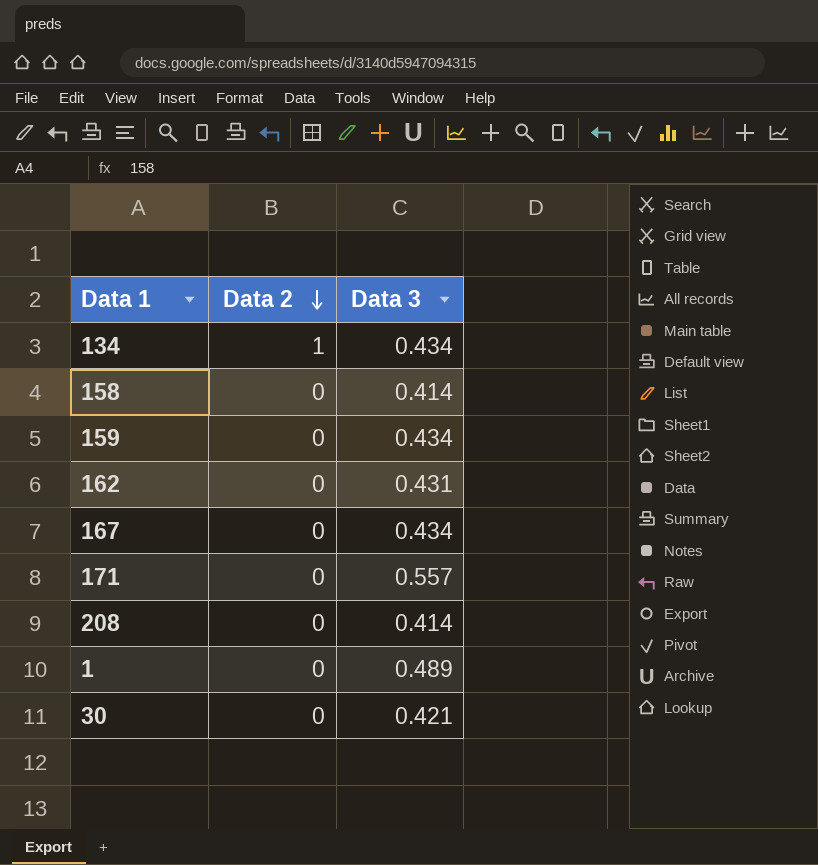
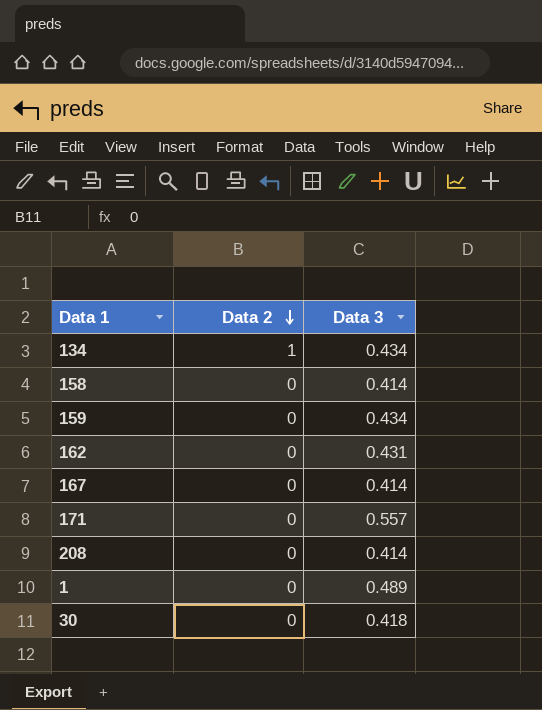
167 | Data 3: 0.434 -> 0.414
30 | Data 3: 0.421 -> 0.418

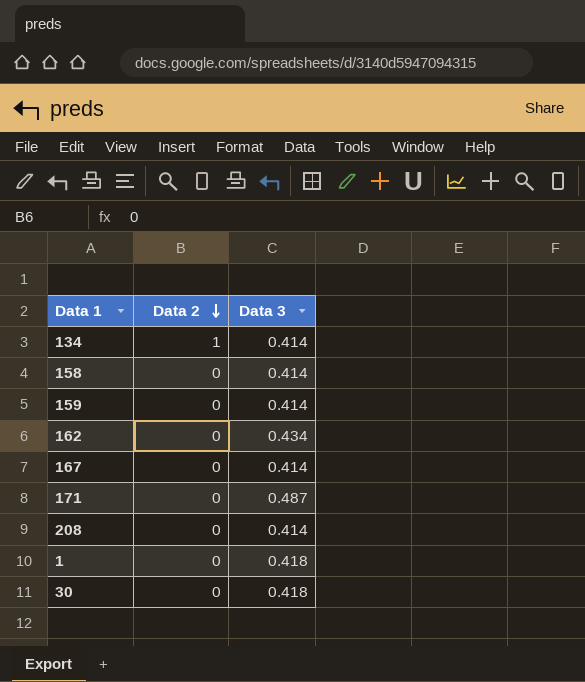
134 | Data 3: 0.434 -> 0.414
159 | Data 3: 0.434 -> 0.414
162 | Data 3: 0.431 -> 0.434
171 | Data 3: 0.557 -> 0.487
1 | Data 3: 0.489 -> 0.418

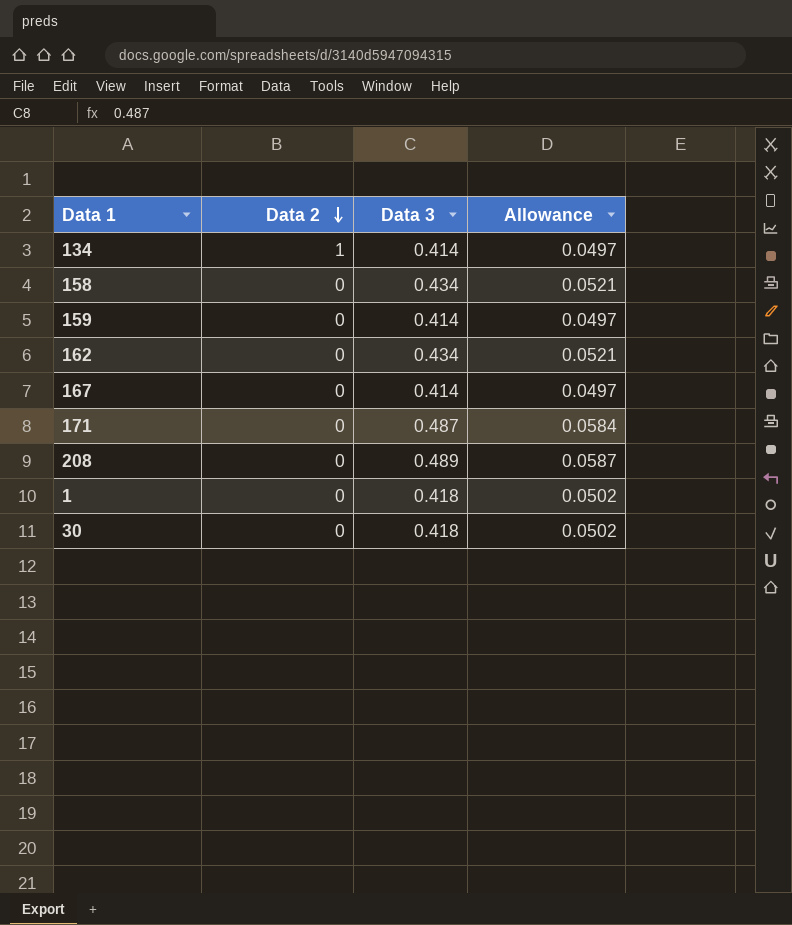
column Allowance | formula: none -> [Data 3] * 0.12
158 | Data 3: 0.414 -> 0.434
208 | Data 3: 0.414 -> 0.489

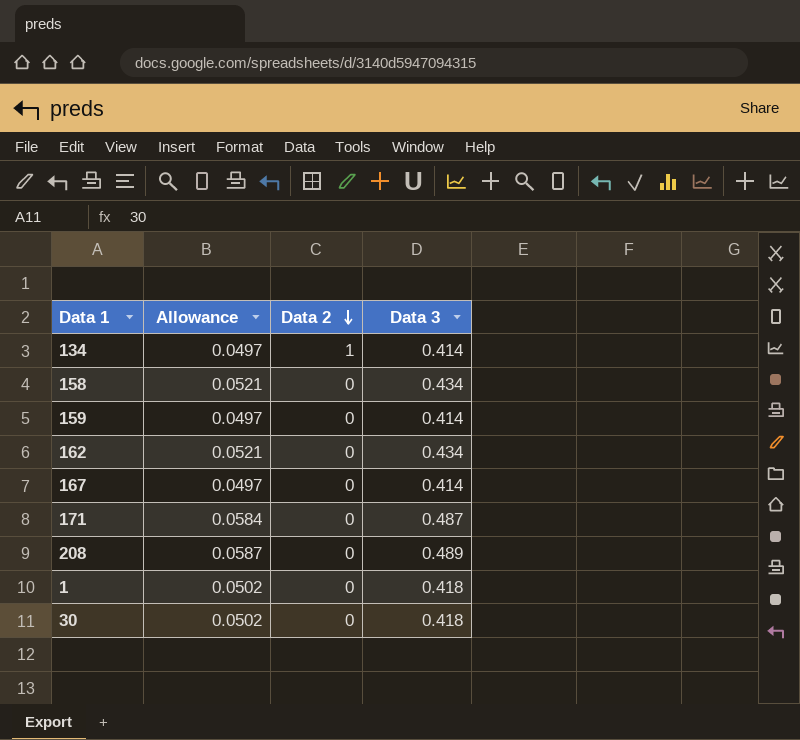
column Allowance | position: 4 -> 2

